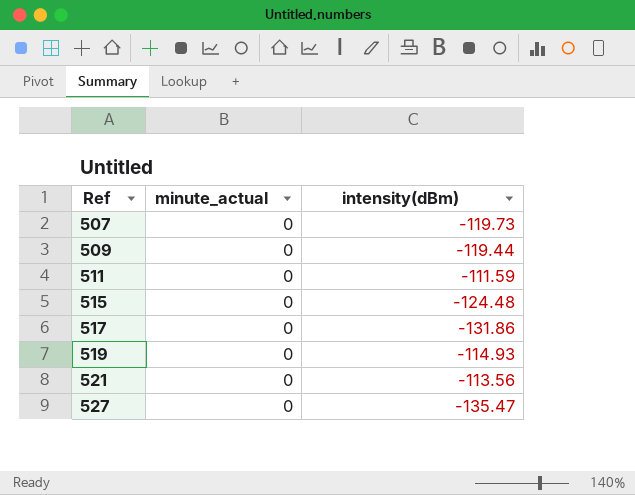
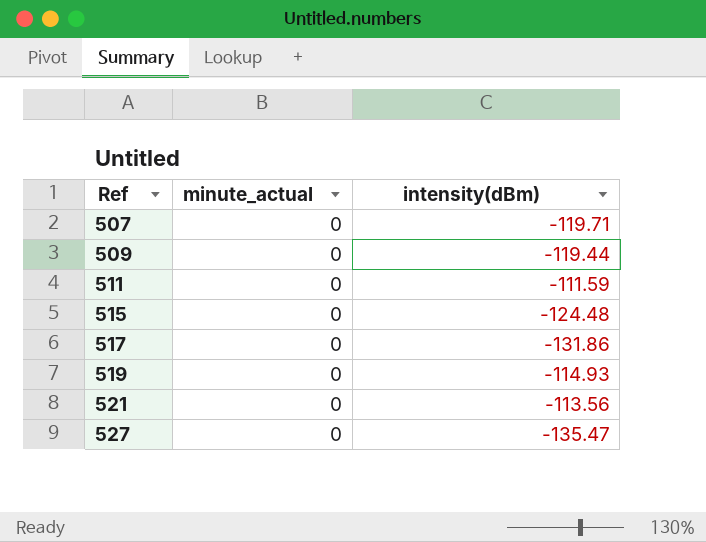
507 | intensity(dBm): -119.73 -> -119.71

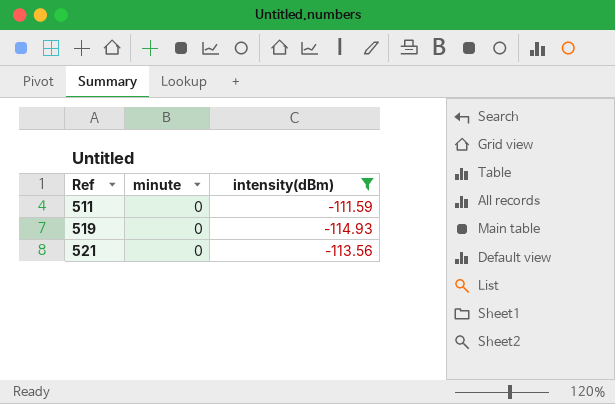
filter: none -> intensity(dBm) >= -114.93
column name: minute_actual -> minute

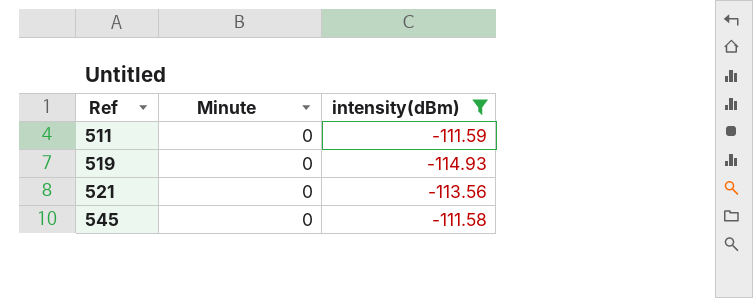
column name: minute -> Minute
row 545: none -> 0 | -111.58

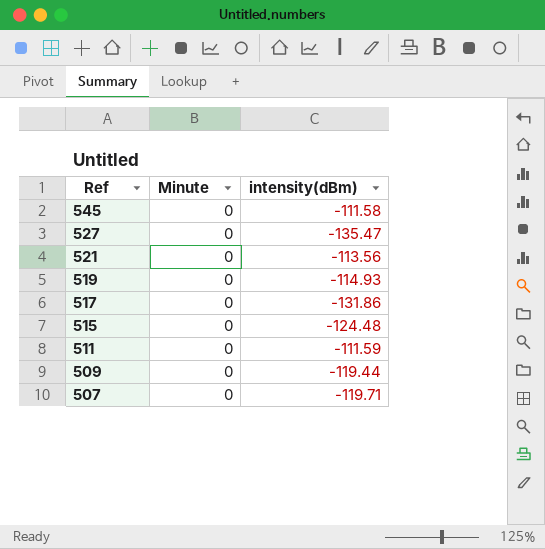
filter: intensity(dBm) >= -114.93 -> none
row order: Ref ascending -> Ref descending

